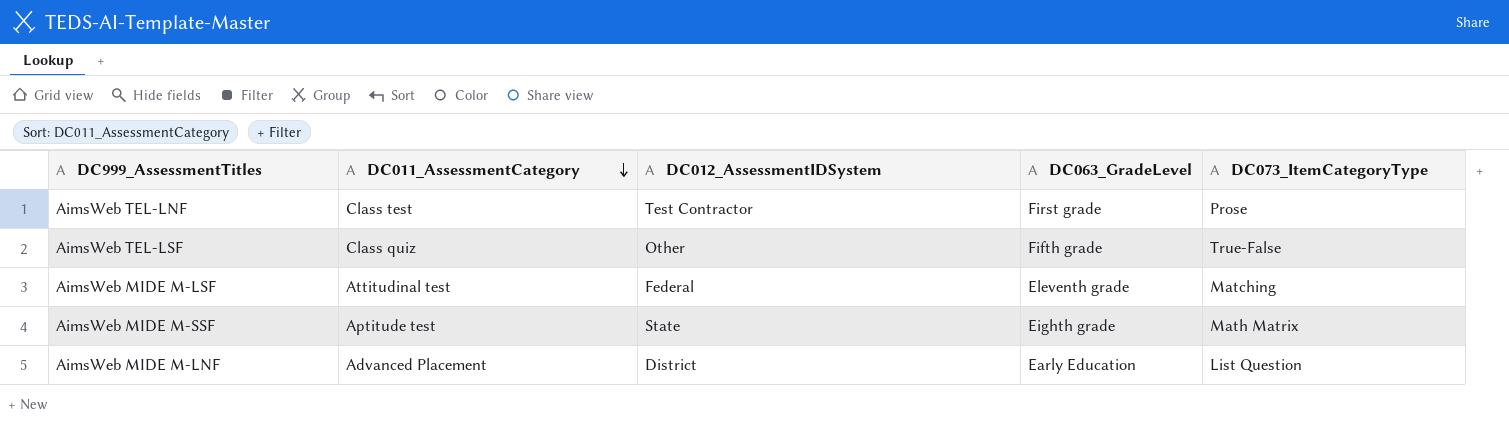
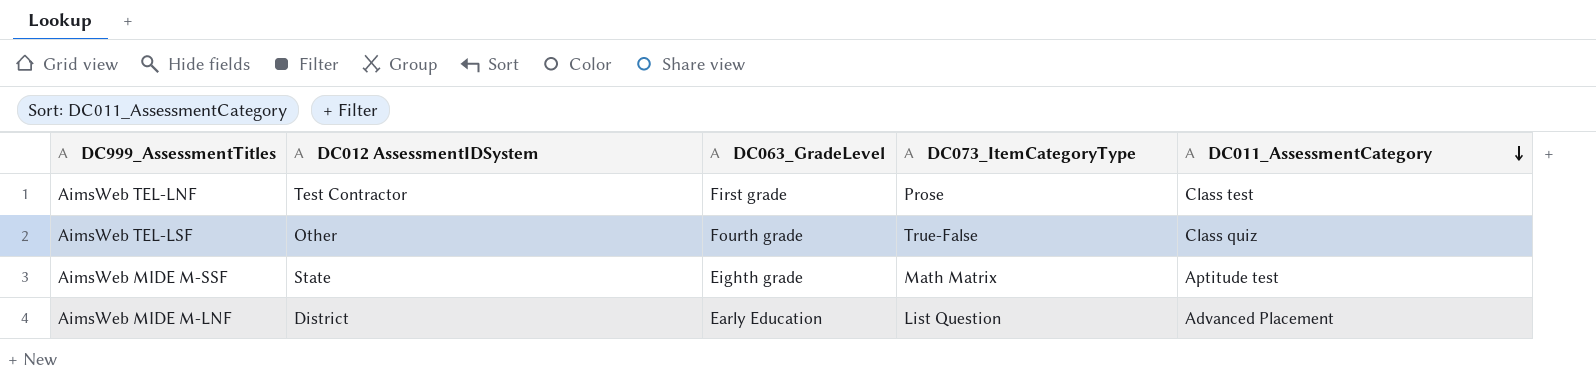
column name: DC012_AssessmentIDSystem -> DC012 AssessmentIDSystem
column DC011_AssessmentCategory | position: 2 -> 5
row AimsWeb MIDE M-LSF: Attitudinal test | Federal | Eleventh grade | Matching -> none
AimsWeb TEL-LSF | DC063_GradeLevel: Fifth grade -> Fourth grade

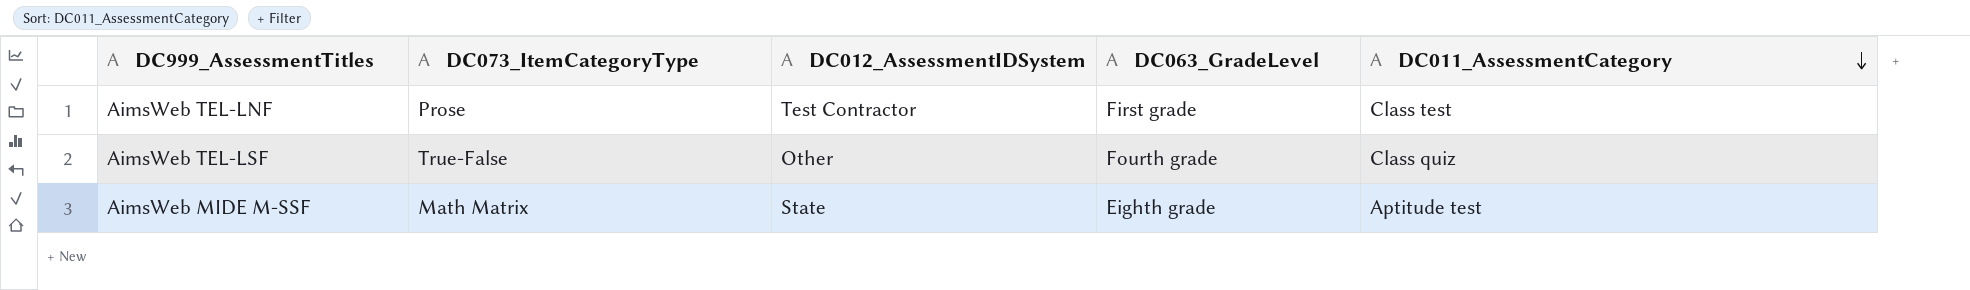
column DC073_ItemCategoryType | position: 4 -> 2
column name: DC012 AssessmentIDSystem -> DC012_AssessmentIDSystem
row AimsWeb MIDE M-LNF: District | Early Education | List Question | Advanced Placement -> none

